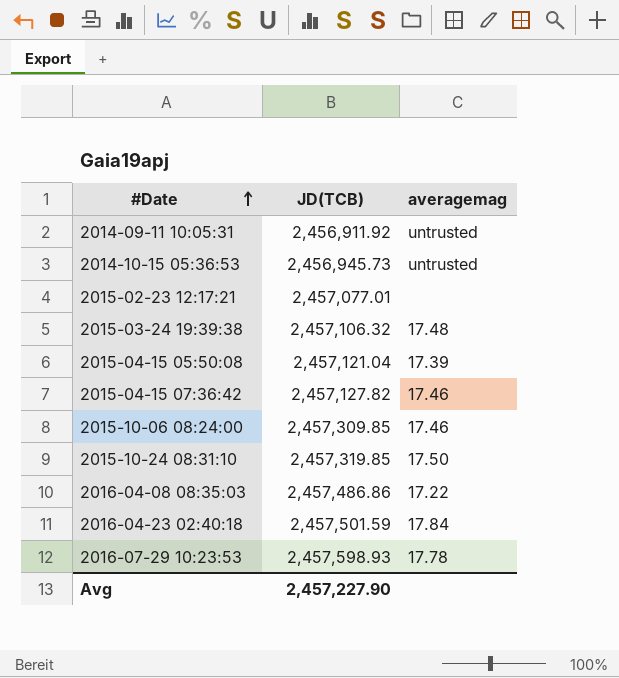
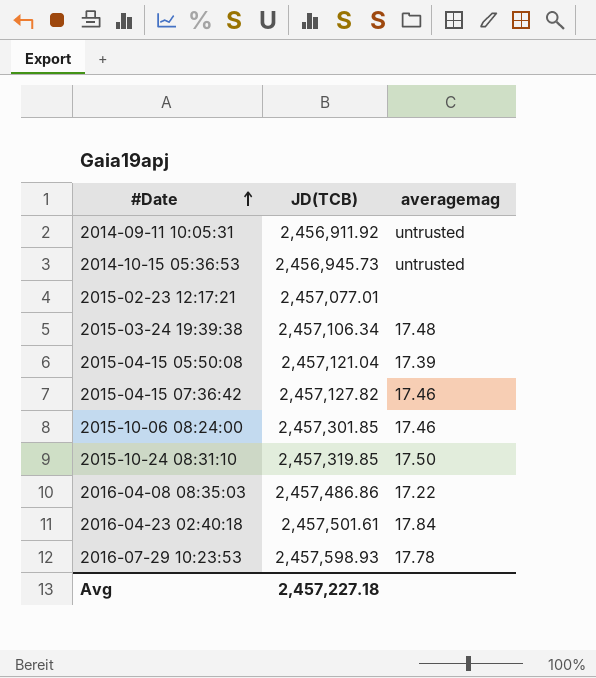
2015-03-24 19:39:38 | JD(TCB): 2,457,106.32 -> 2,457,106.34
2015-10-06 08:24:00 | JD(TCB): 2,457,309.85 -> 2,457,301.85
2016-04-23 02:40:18 | JD(TCB): 2,457,501.59 -> 2,457,501.61
Avg | JD(TCB): 2,457,227.90 -> 2,457,227.18

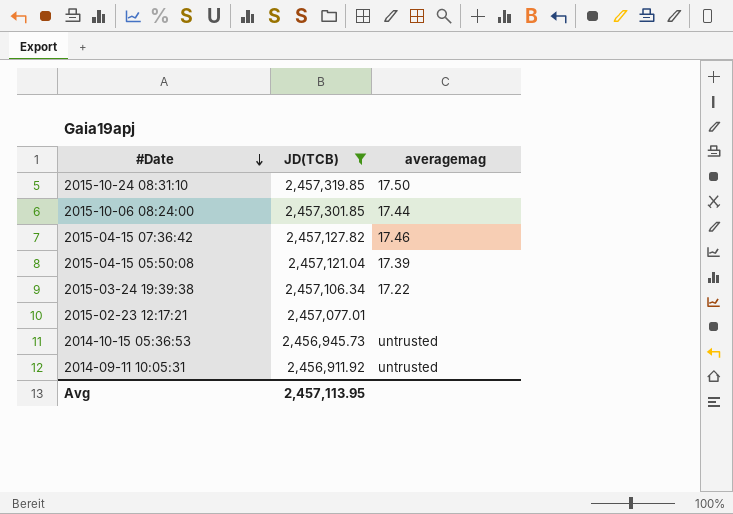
filter: none -> JD(TCB) <= 2,457,319.85
row order: #Date ascending -> #Date descending
2015-10-06 08:24:00 | averagemag: 17.46 -> 17.44
2015-03-24 19:39:38 | averagemag: 17.48 -> 17.22
Avg | JD(TCB): 2,457,227.18 -> 2,457,113.95

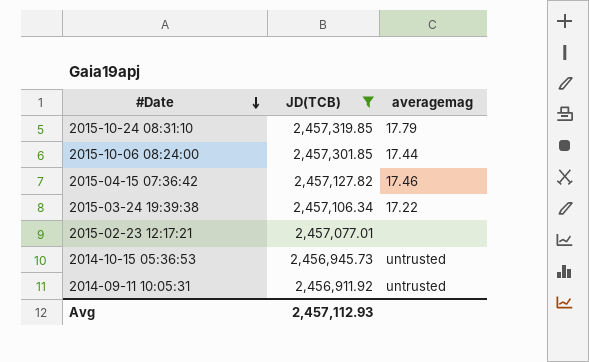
row 2015-04-15 05:50:08: 2,457,121.04 | 17.39 -> none
2015-10-24 08:31:10 | averagemag: 17.50 -> 17.79
Avg | JD(TCB): 2,457,113.95 -> 2,457,112.93

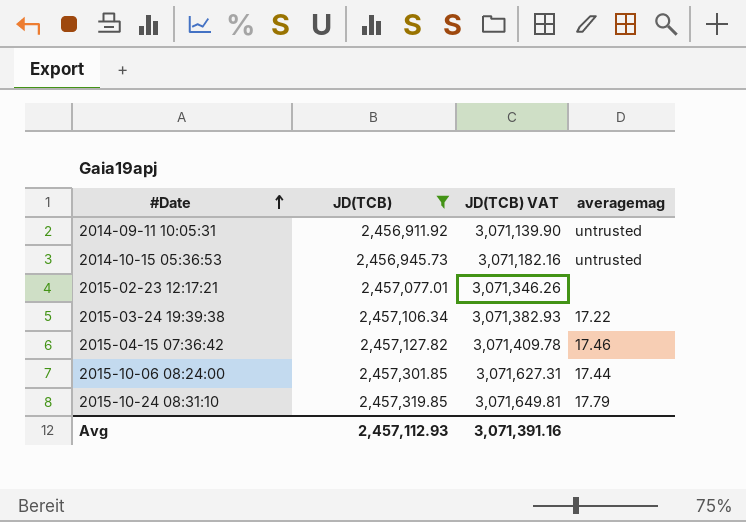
row order: #Date descending -> #Date ascending
column JD(TCB) VAT | formula: none -> [JD(TCB)] * 1.25

